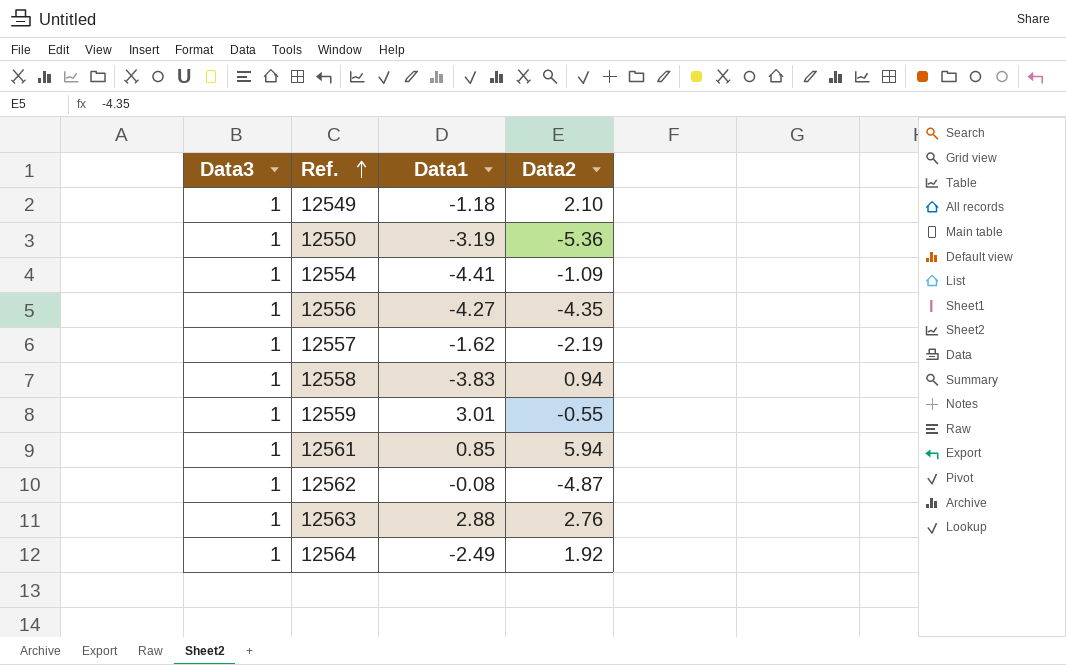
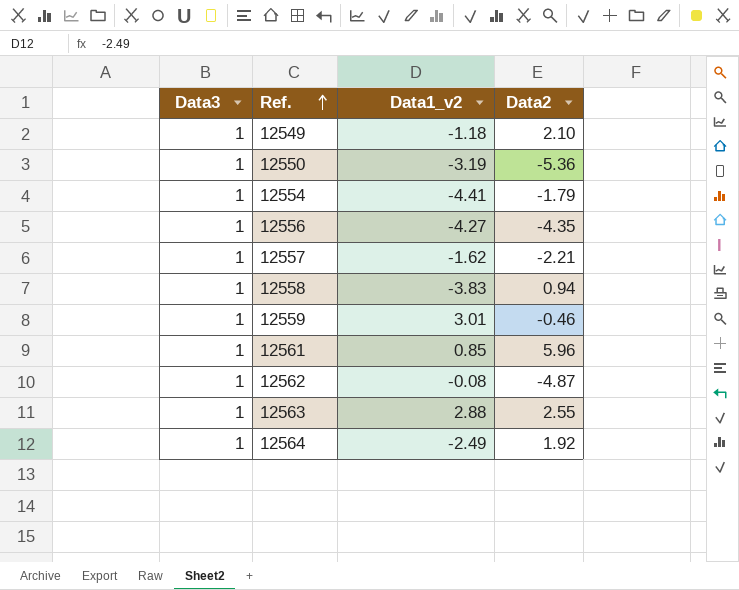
column name: Data1 -> Data1_v2
12554 | Data2: -1.09 -> -1.79
12557 | Data2: -2.19 -> -2.21
12559 | Data2: -0.55 -> -0.46
12561 | Data2: 5.94 -> 5.96
12563 | Data2: 2.76 -> 2.55

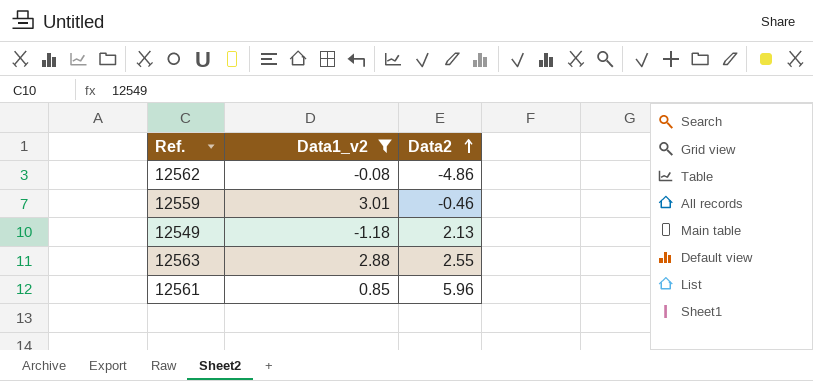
filter: none -> Data1_v2 >= -1.18
row order: Ref. ascending -> Data2 ascending
column Data3 | position: 1 -> none
12562 | Data2: -4.87 -> -4.86
12549 | Data2: 2.10 -> 2.13

